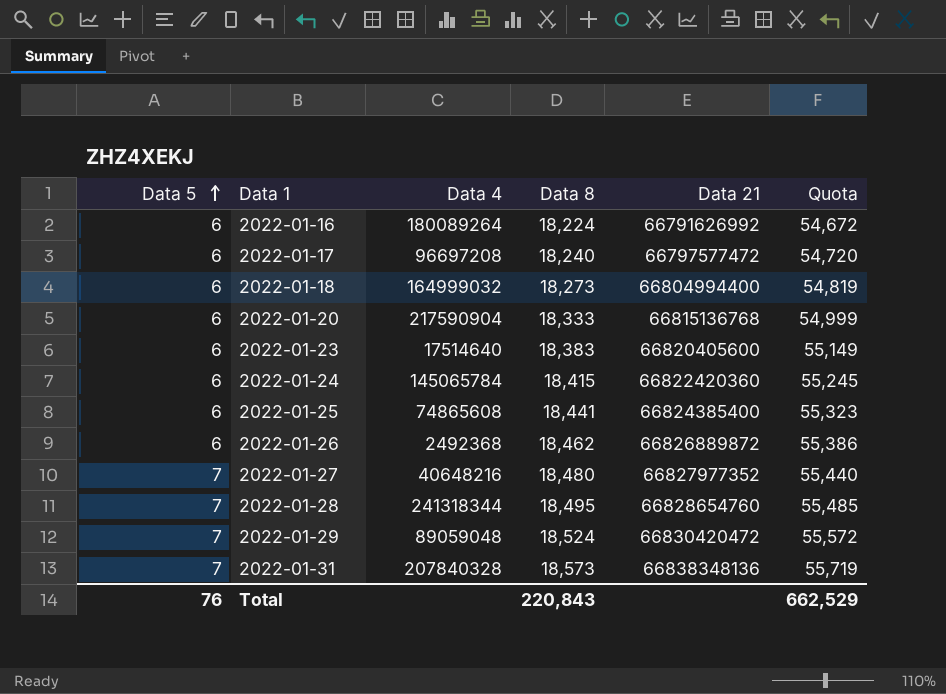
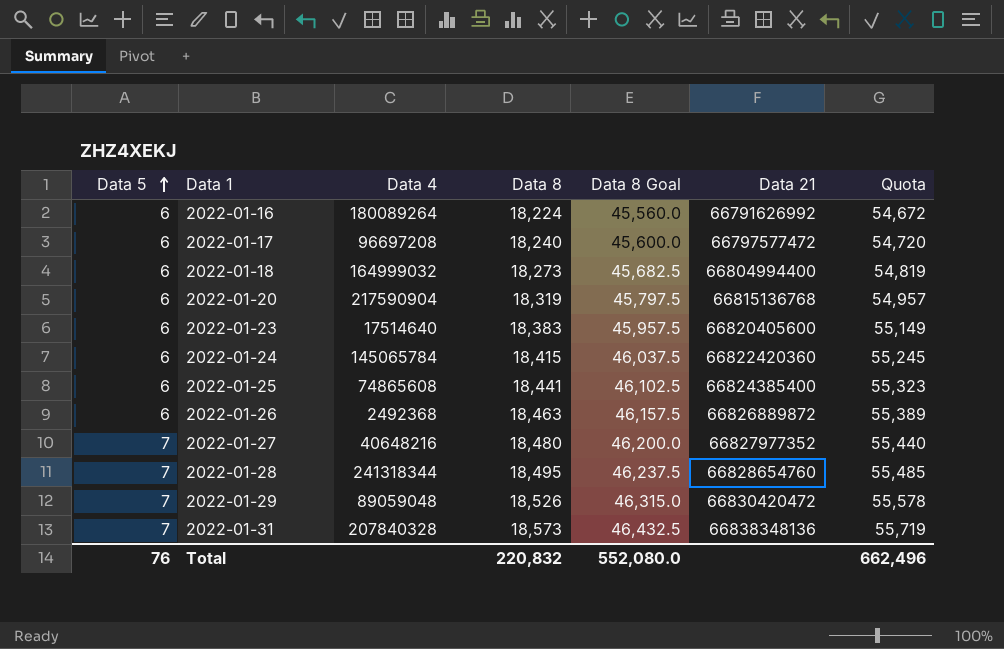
column Data 8 Goal | formula: none -> [Data 8] * 2.5
2022-01-20 | Data 8: 18,333 -> 18,319
2022-01-20 | Quota: 54,999 -> 54,957
2022-01-26 | Data 8: 18,462 -> 18,463
2022-01-26 | Quota: 55,386 -> 55,389
2022-01-29 | Data 8: 18,524 -> 18,526
2022-01-29 | Quota: 55,572 -> 55,578
Total | Data 8: 220,843 -> 220,832
Total | Quota: 662,529 -> 662,496

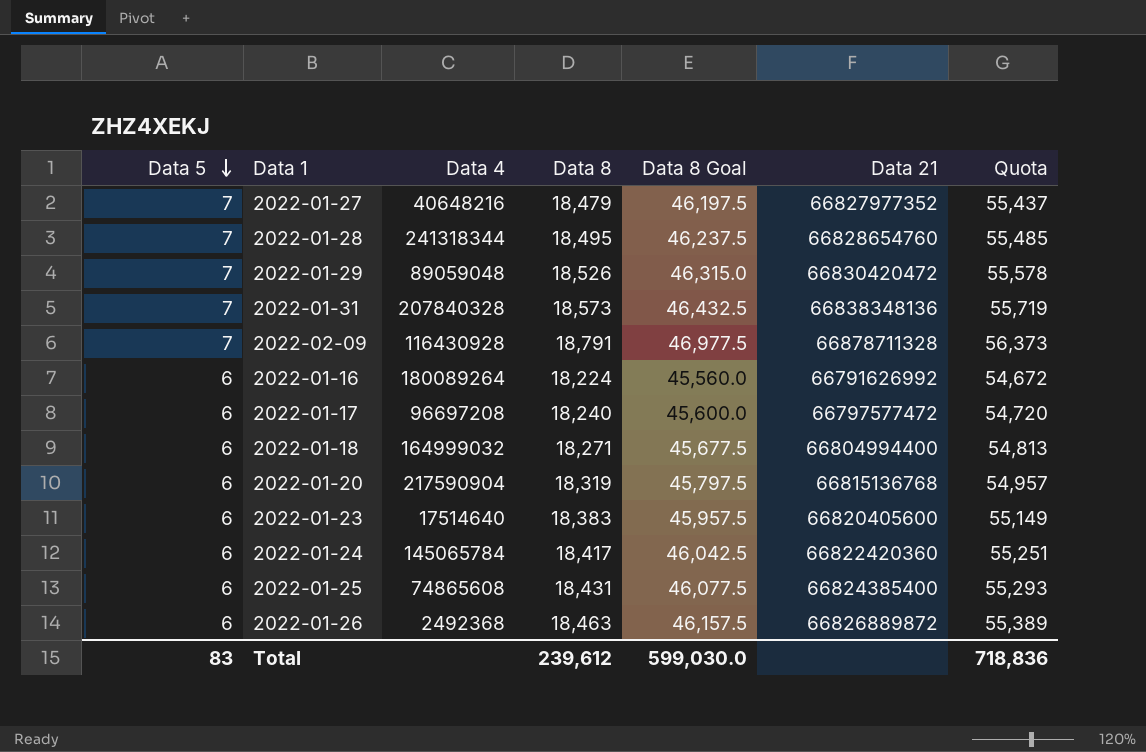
row order: Data 5 ascending -> Data 5 descending
2022-01-27 | Data 8: 18,480 -> 18,479
2022-01-27 | Data 8 Goal: 46,200.0 -> 46,197.5
2022-01-27 | Quota: 55,440 -> 55,437
row 2022-02-09: none -> 7 | 116430928 | 18,791 | 46,977.5 | 66878711328 | 56,373
2022-01-18 | Data 8: 18,273 -> 18,271
2022-01-18 | Data 8 Goal: 45,682.5 -> 45,677.5
2022-01-18 | Quota: 54,819 -> 54,813
2022-01-24 | Data 8: 18,415 -> 18,417
2022-01-24 | Data 8 Goal: 46,037.5 -> 46,042.5
2022-01-24 | Quota: 55,245 -> 55,251
2022-01-25 | Data 8: 18,441 -> 18,431
2022-01-25 | Data 8 Goal: 46,102.5 -> 46,077.5
2022-01-25 | Quota: 55,323 -> 55,293
Total | Data 5: 76 -> 83
Total | Data 8: 220,832 -> 239,612
Total | Data 8 Goal: 552,080.0 -> 599,030.0
Total | Quota: 662,496 -> 718,836

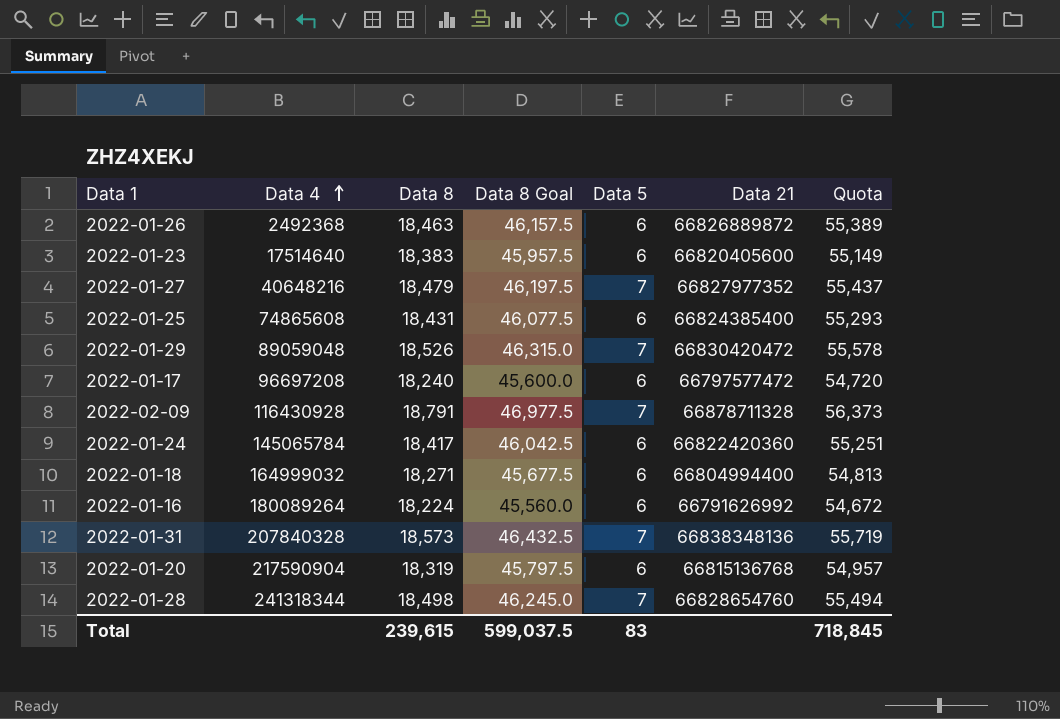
row order: Data 5 descending -> Data 4 ascending
column Data 5 | position: 1 -> 5
2022-01-28 | Data 8: 18,495 -> 18,498
2022-01-28 | Data 8 Goal: 46,237.5 -> 46,245.0
2022-01-28 | Quota: 55,485 -> 55,494
Total | Data 8: 239,612 -> 239,615
Total | Data 8 Goal: 599,030.0 -> 599,037.5
Total | Quota: 718,836 -> 718,845

